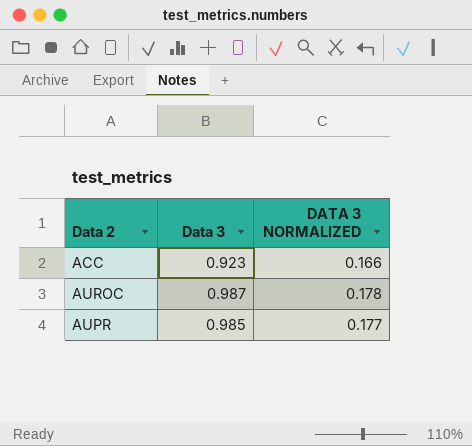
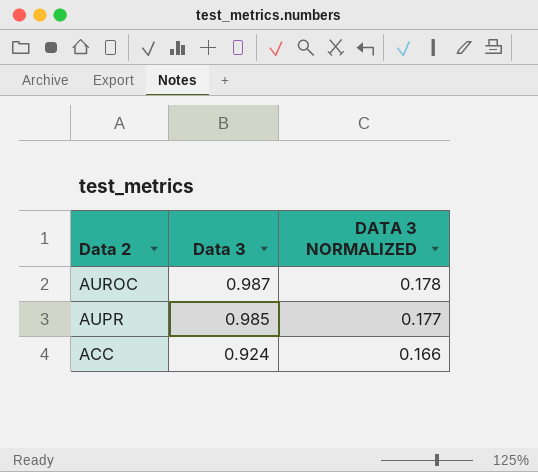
row order: none -> Data 2 descending
ACC | Data 3: 0.923 -> 0.924

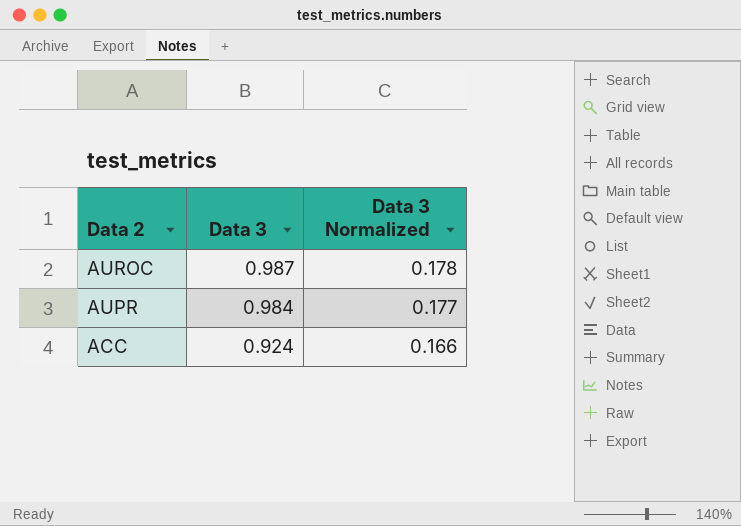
column name: DATA 3 NORMALIZED -> Data 3 Normalized
AUPR | Data 3: 0.985 -> 0.984

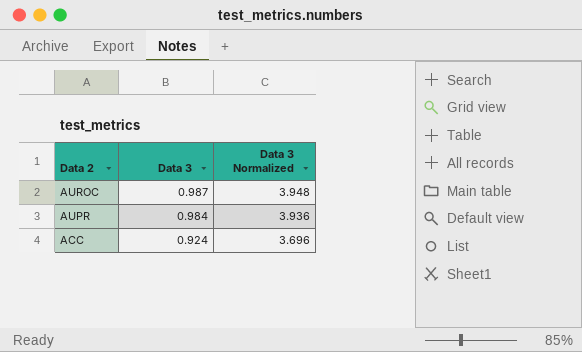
column Data 3 Normalized | formula: [Data 3] * 0.18 -> [Data 3] * 4

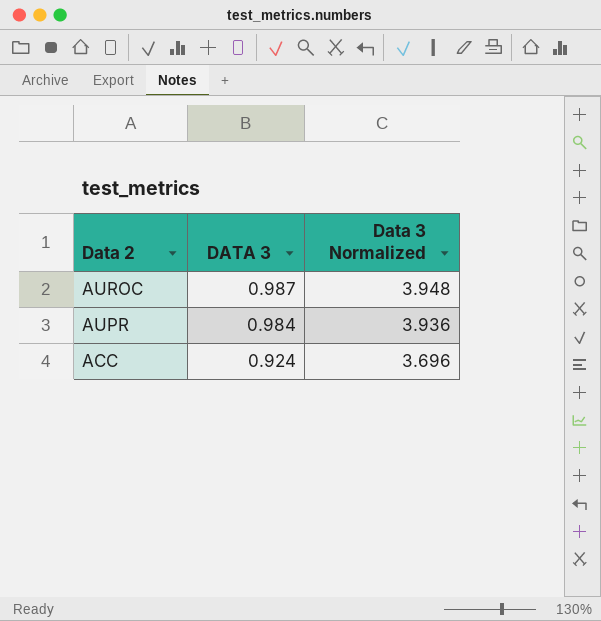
column name: Data 3 -> DATA 3

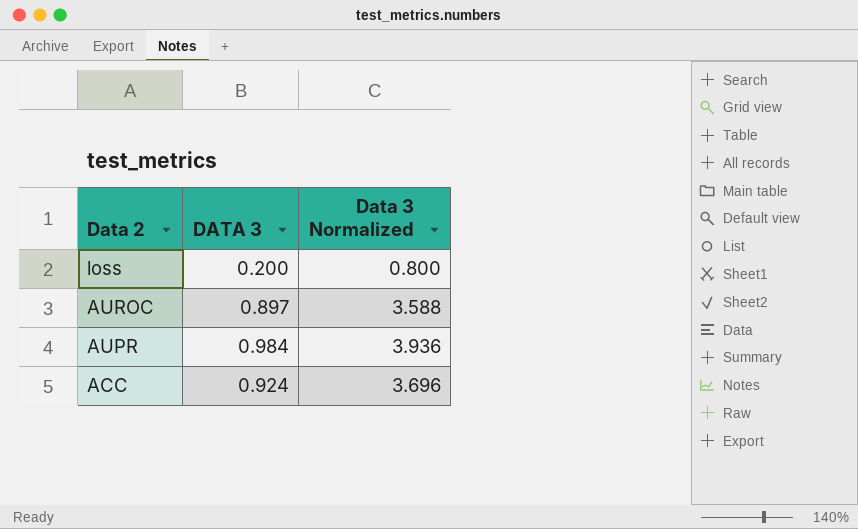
row loss: none -> 0.200 | 0.800
AUROC | DATA 3: 0.987 -> 0.897
AUROC | Data 3 Normalized: 3.948 -> 3.588

